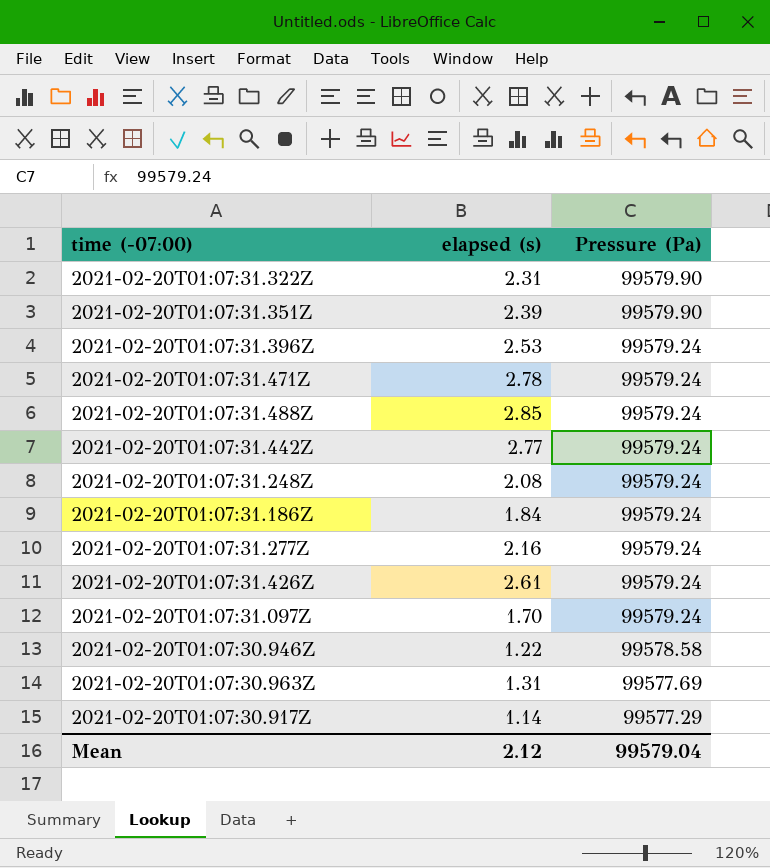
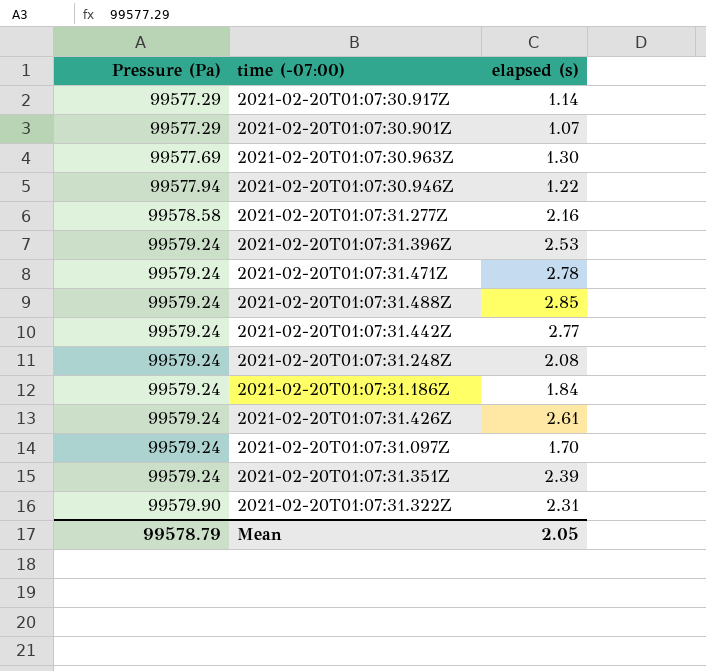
row order: Pressure (Pa) descending -> Pressure (Pa) ascending
column Pressure (Pa) | position: 3 -> 1
row 2021-02-20T01:07:30.901Z: none -> 99577.29 | 1.07
2021-02-20T01:07:30.963Z | elapsed (s): 1.31 -> 1.30
2021-02-20T01:07:30.946Z | Pressure (Pa): 99578.58 -> 99577.94
2021-02-20T01:07:31.277Z | Pressure (Pa): 99579.24 -> 99578.58
2021-02-20T01:07:31.351Z | Pressure (Pa): 99579.90 -> 99579.24
Mean | Pressure (Pa): 99579.04 -> 99578.79
Mean | elapsed (s): 2.12 -> 2.05

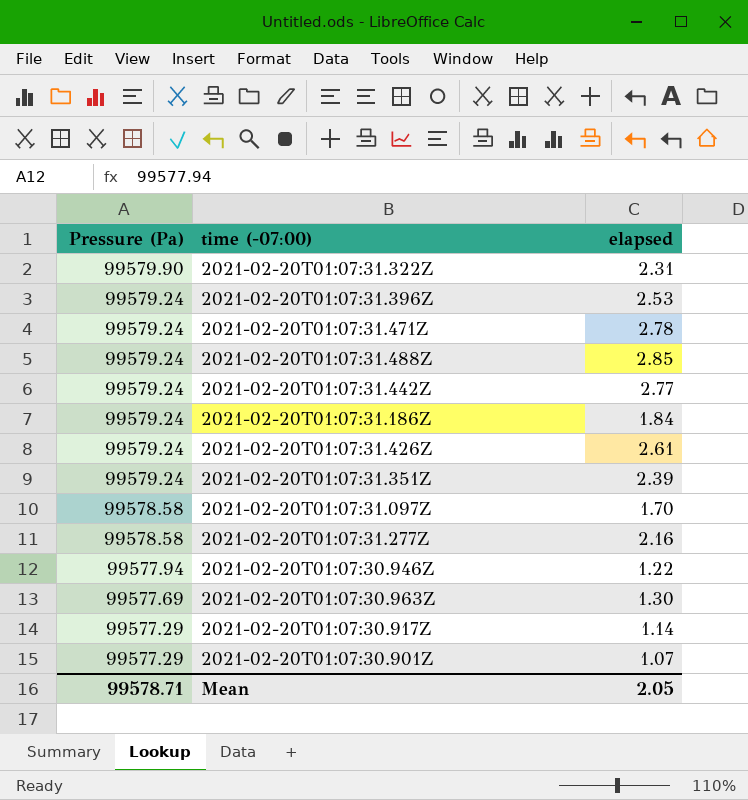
row order: Pressure (Pa) ascending -> Pressure (Pa) descending
column name: elapsed (s) -> elapsed
row 2021-02-20T01:07:31.248Z: 99579.24 | 2.08 -> none
2021-02-20T01:07:31.097Z | Pressure (Pa): 99579.24 -> 99578.58
Mean | Pressure (Pa): 99578.79 -> 99578.71

